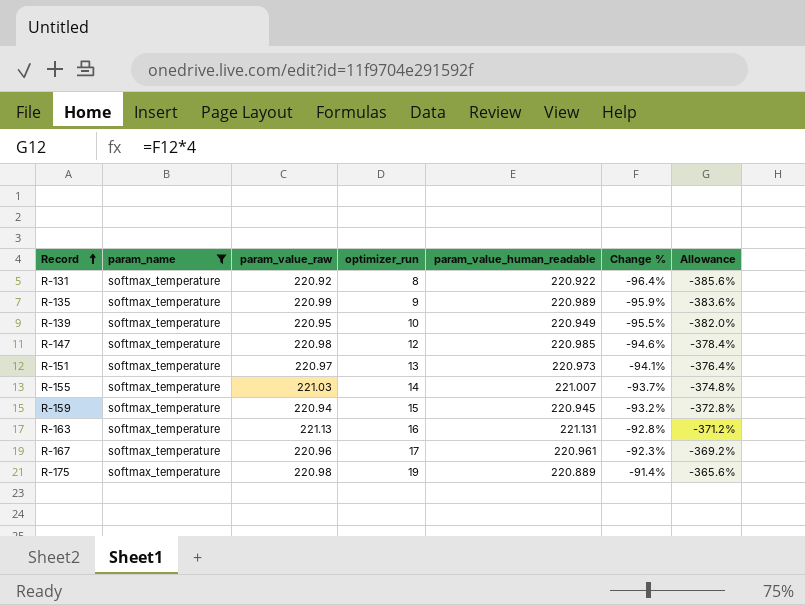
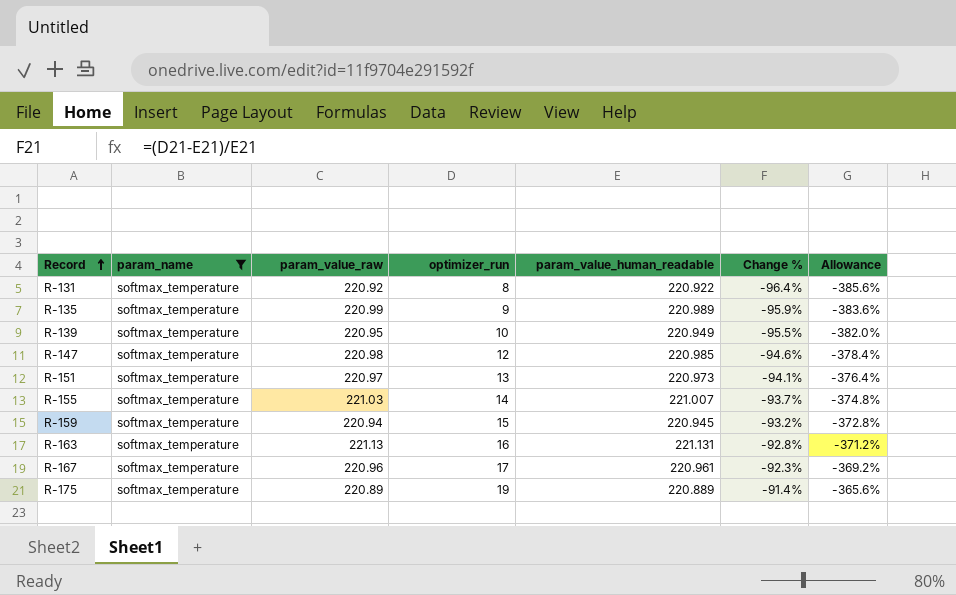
R-175 | param_value_raw: 220.98 -> 220.89

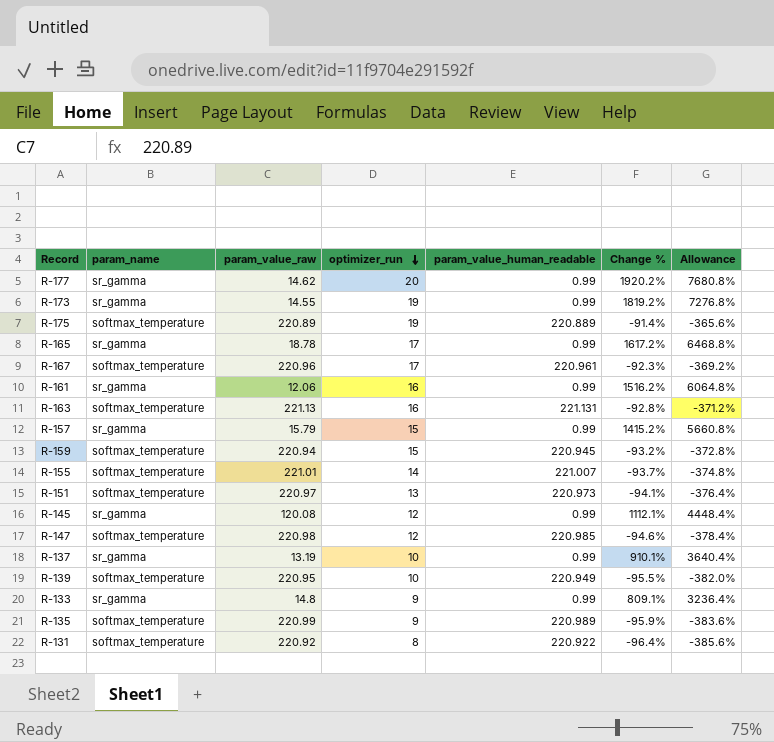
filter: param_name = softmax_temperature -> none
row order: Record ascending -> optimizer_run descending
R-155 | param_value_raw: 221.03 -> 221.01

